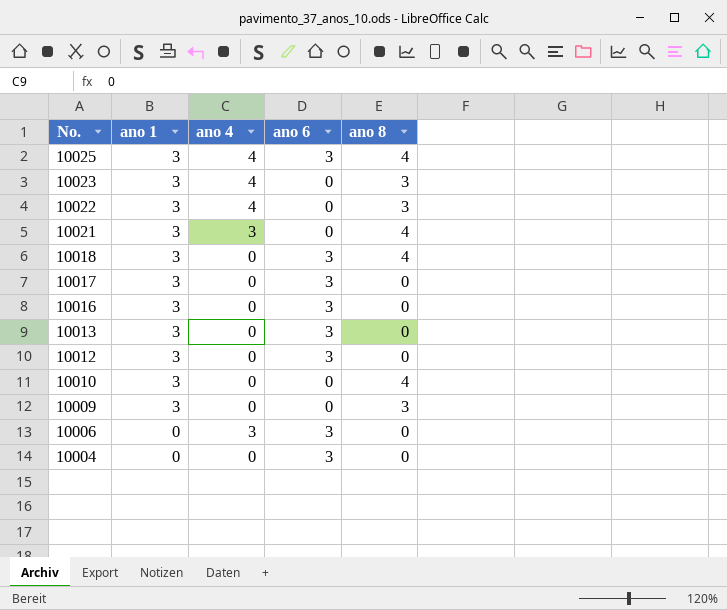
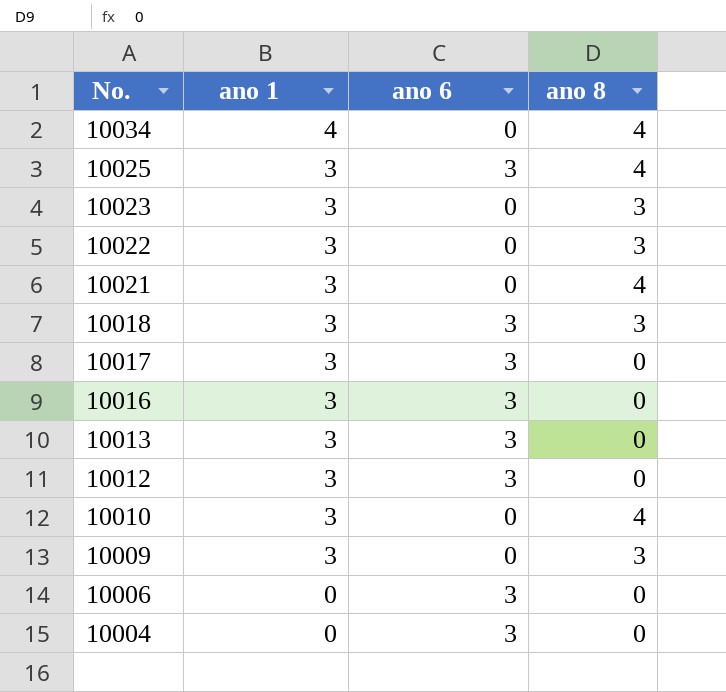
column ano 4 | position: 3 -> none
row 10034: none -> 4 | 0 | 4
10018 | ano 8: 4 -> 3

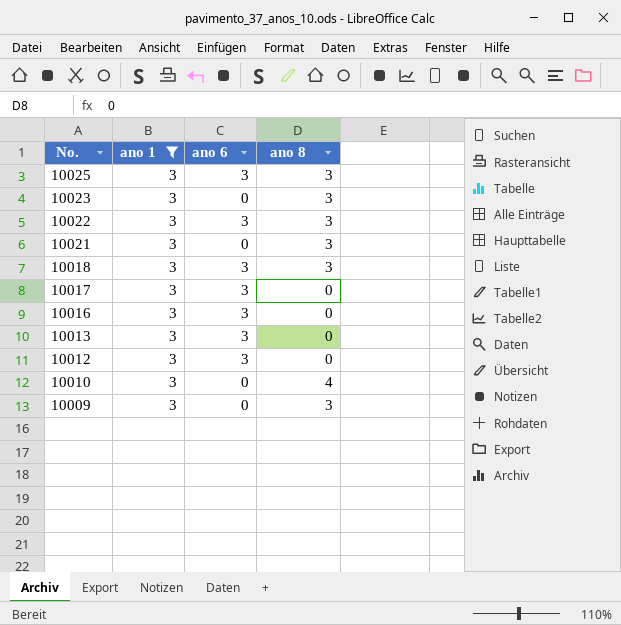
filter: none -> ano 1 = 3
10025 | ano 8: 4 -> 3
10022 | ano 6: 0 -> 3
10021 | ano 8: 4 -> 3

